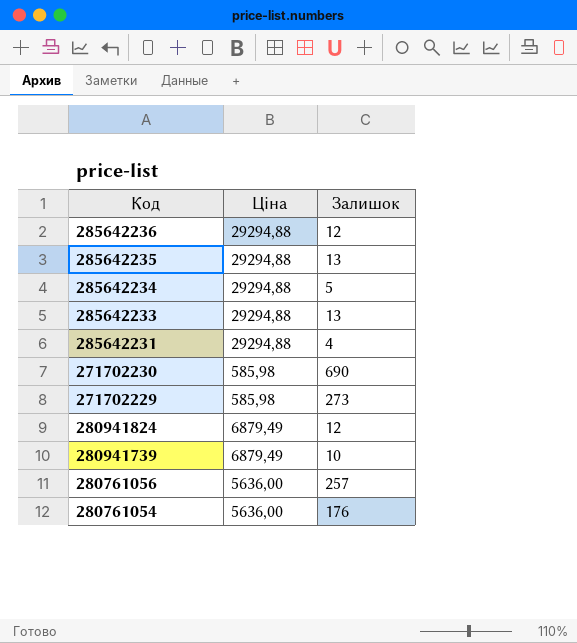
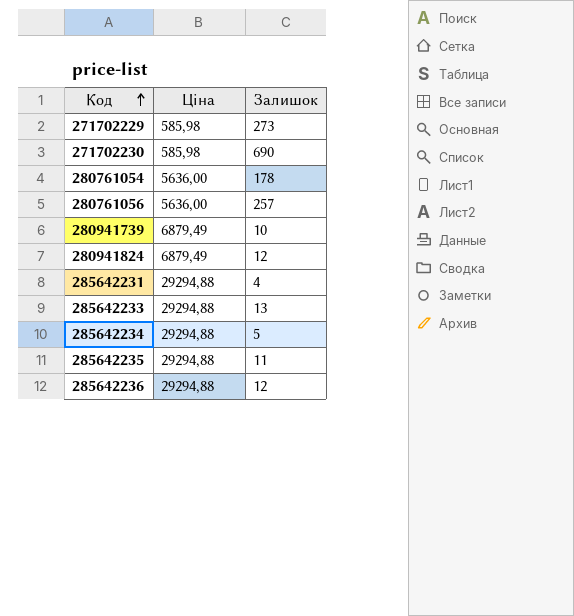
row order: none -> Код ascending
280761054 | Залишок: 176 -> 178
285642235 | Залишок: 13 -> 11

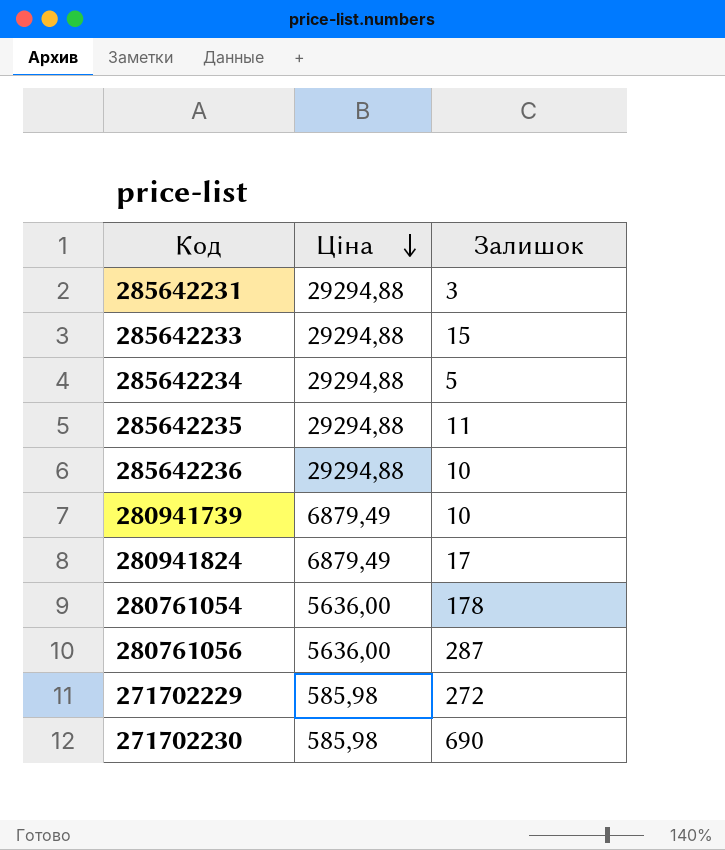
row order: Код ascending -> Ціна descending
285642231 | Залишок: 4 -> 3
285642233 | Залишок: 13 -> 15
285642236 | Залишок: 12 -> 10
280941824 | Залишок: 12 -> 17
280761056 | Залишок: 257 -> 287
271702229 | Залишок: 273 -> 272

